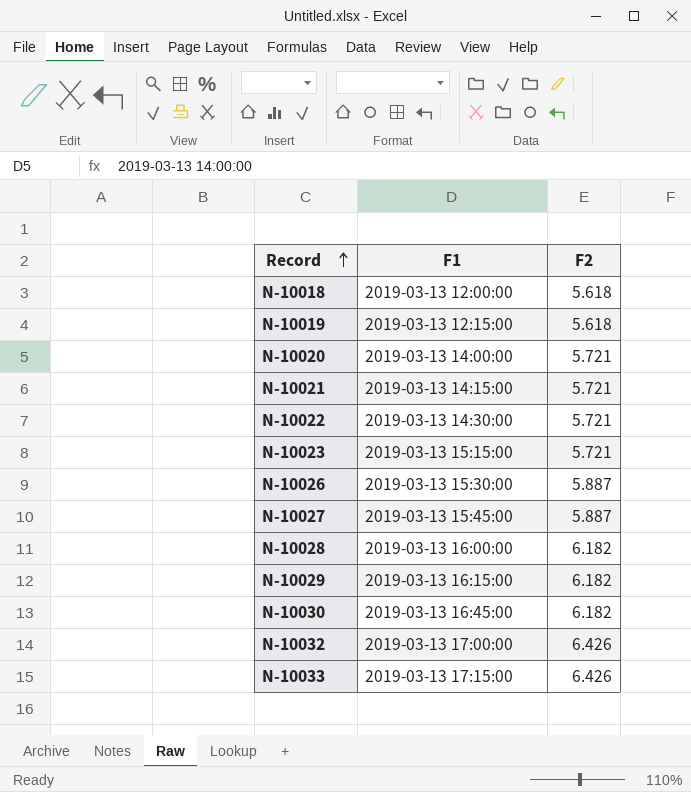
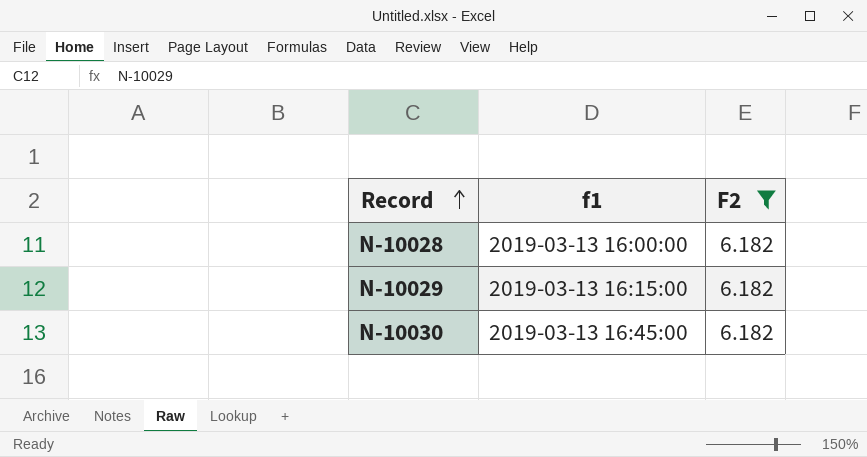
filter: none -> F2 = 6.182
column name: F1 -> f1

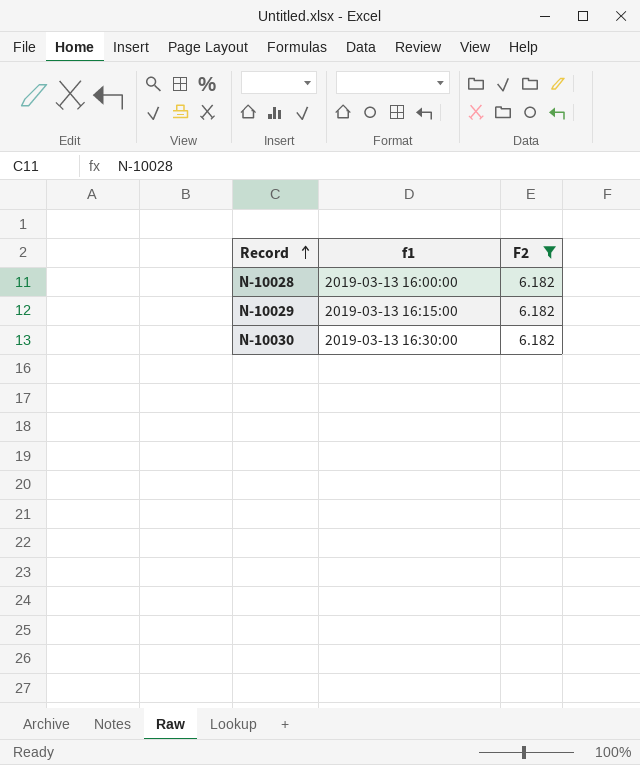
N-10030 | f1: 2019-03-13 16:45:00 -> 2019-03-13 16:30:00

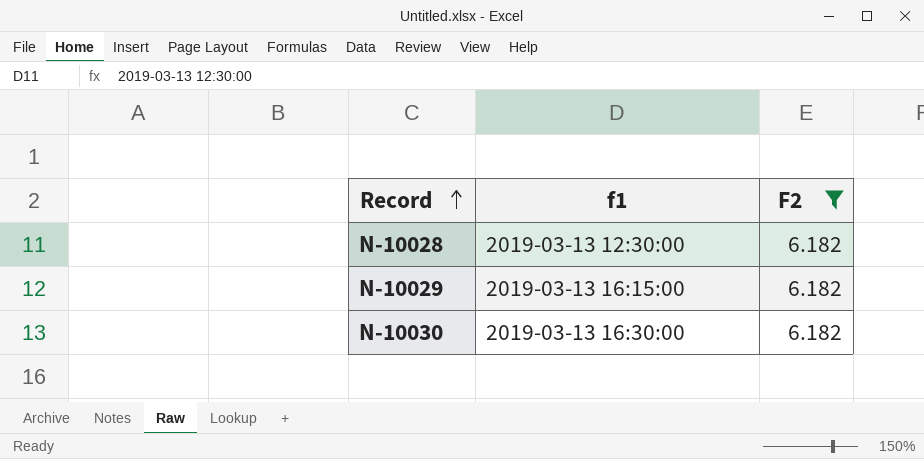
N-10028 | f1: 2019-03-13 16:00:00 -> 2019-03-13 12:30:00

